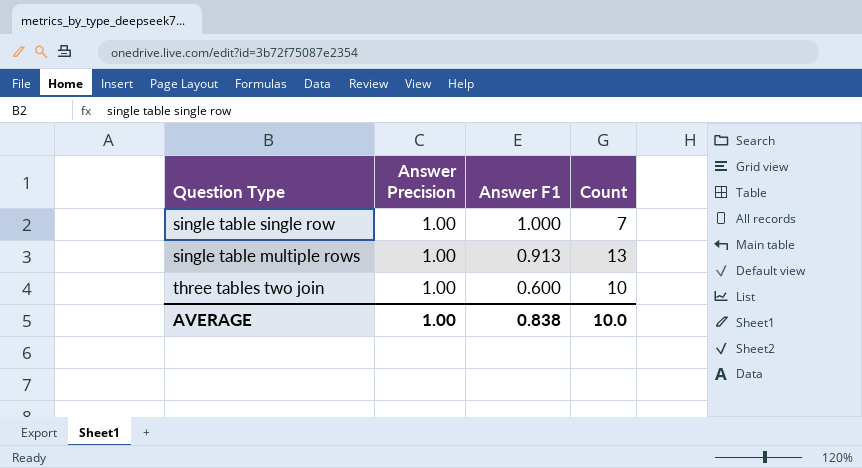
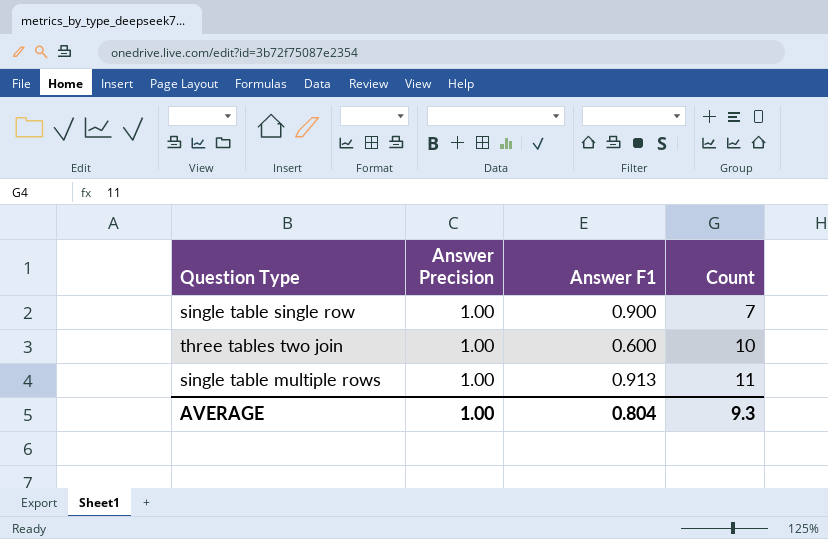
row order: Answer F1 descending -> Count ascending
single table single row | Answer F1: 1.000 -> 0.900
single table multiple rows | Count: 13 -> 11
AVERAGE | Answer F1: 0.838 -> 0.804
AVERAGE | Count: 10.0 -> 9.3

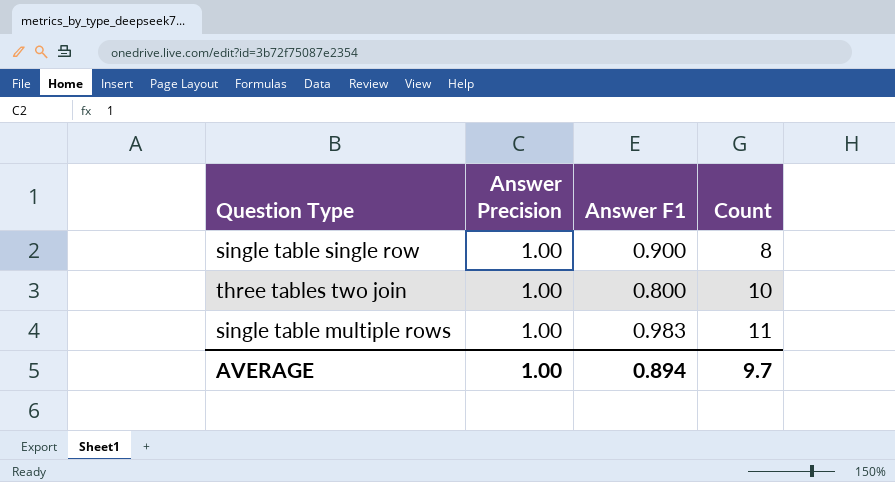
single table single row | Count: 7 -> 8
three tables two join | Answer F1: 0.600 -> 0.800
single table multiple rows | Answer F1: 0.913 -> 0.983
AVERAGE | Answer F1: 0.804 -> 0.894
AVERAGE | Count: 9.3 -> 9.7

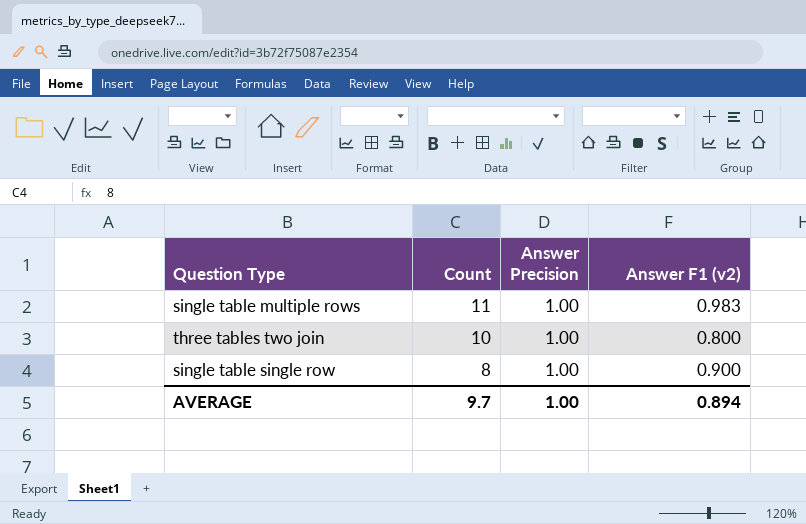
row order: Count ascending -> Count descending
column Count | position: 4 -> 2
column name: Answer F1 -> Answer F1 (v2)

